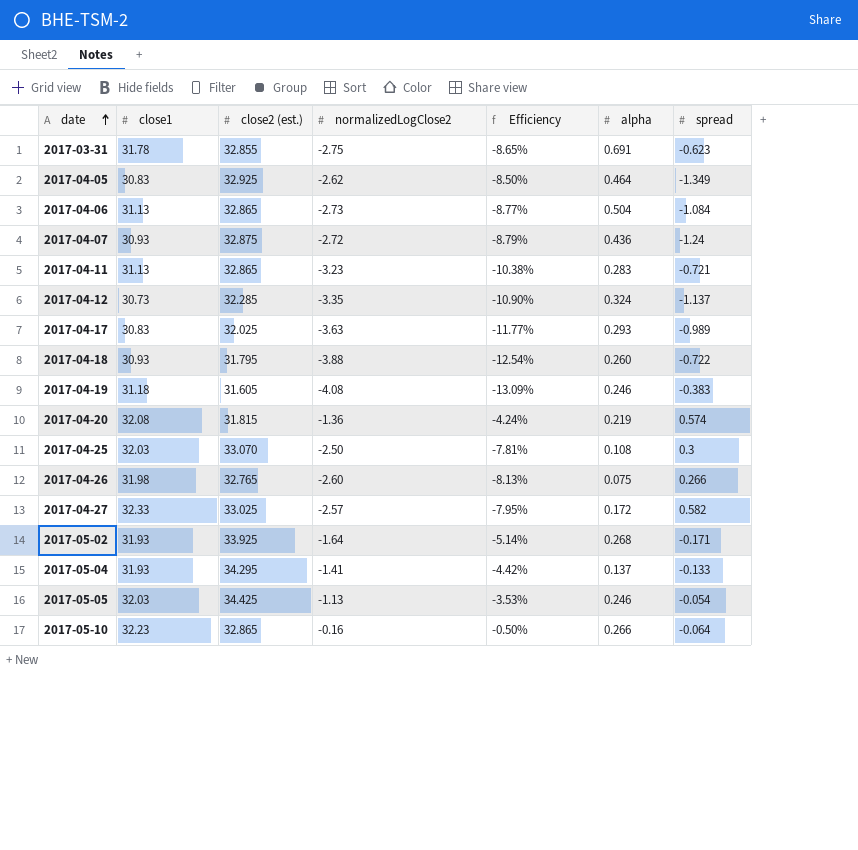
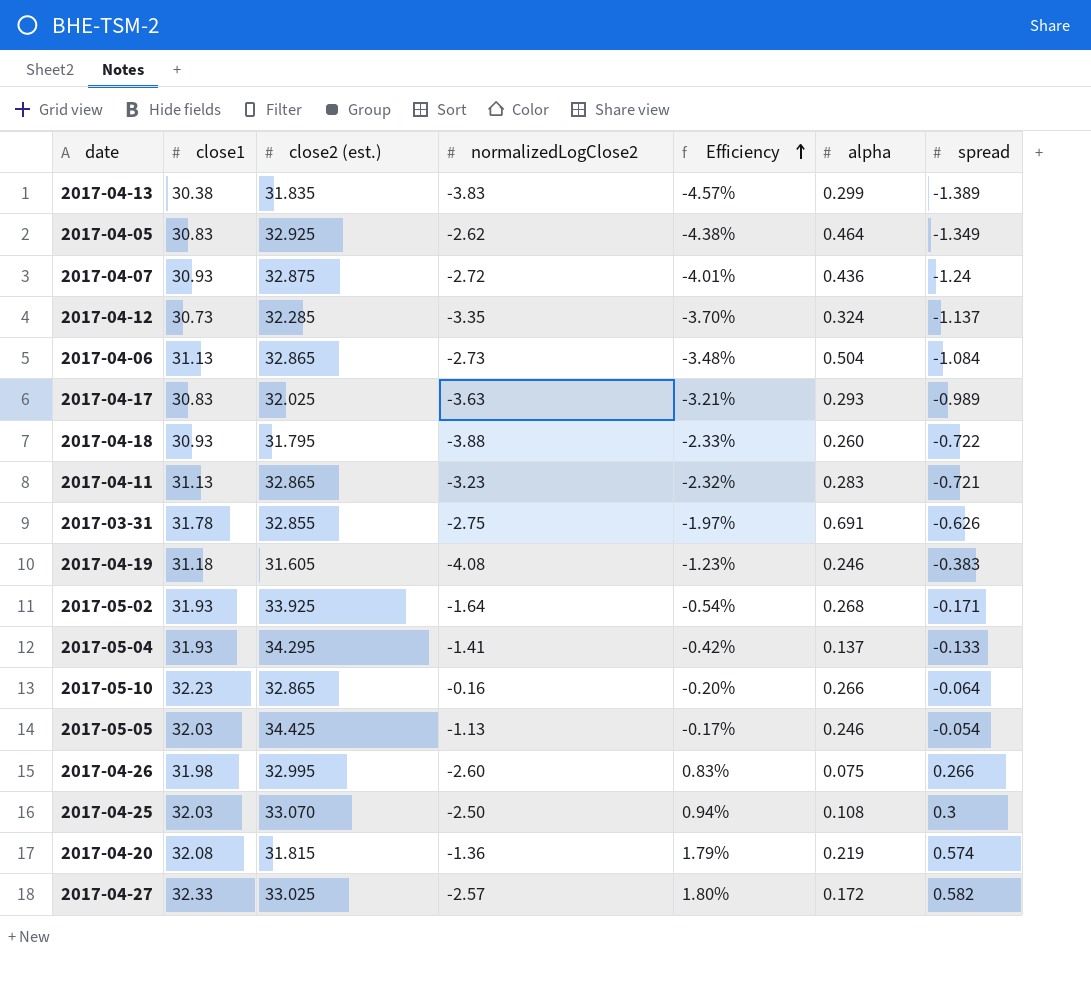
row order: date ascending -> Efficiency ascending
column Efficiency | formula: [normalizedLogClose2] / [close1] -> [spread] / [close1]
row 2017-04-13: none -> 30.38 | 31.835 | -3.83 | -4.57% | 0.299 | -1.389
2017-03-31 | spread: -0.623 -> -0.626
2017-04-26 | close2 (est.): 32.765 -> 32.995

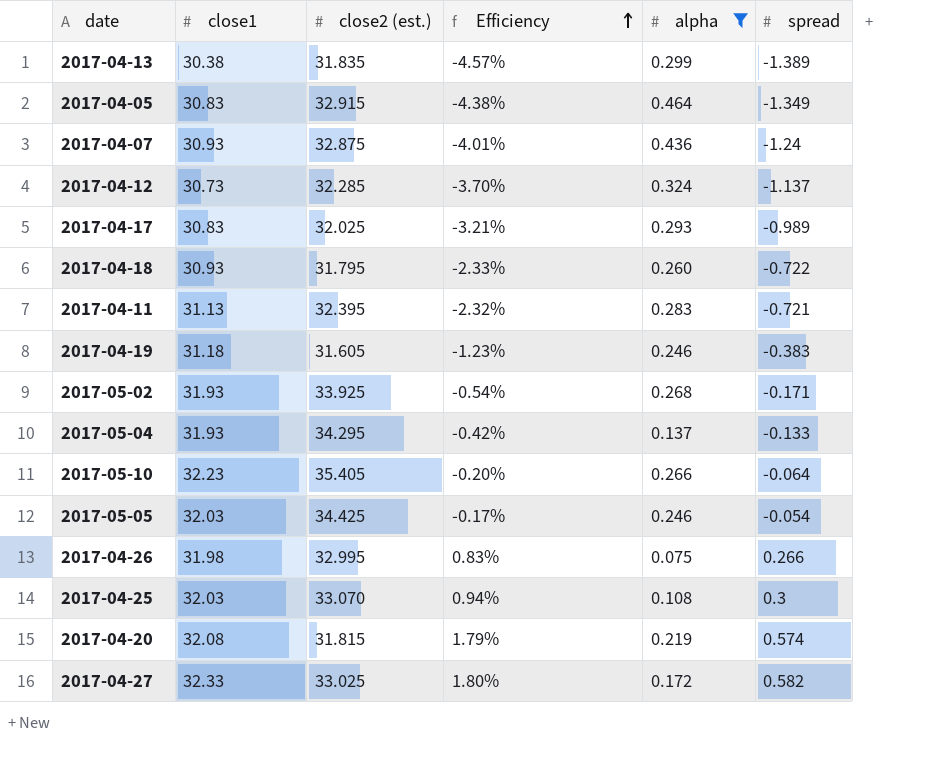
filter: none -> alpha <= 0.464
column normalizedLogClose2 | position: 4 -> none
2017-04-05 | close2 (est.): 32.925 -> 32.915
2017-04-11 | close2 (est.): 32.865 -> 32.395
2017-05-10 | close2 (est.): 32.865 -> 35.405

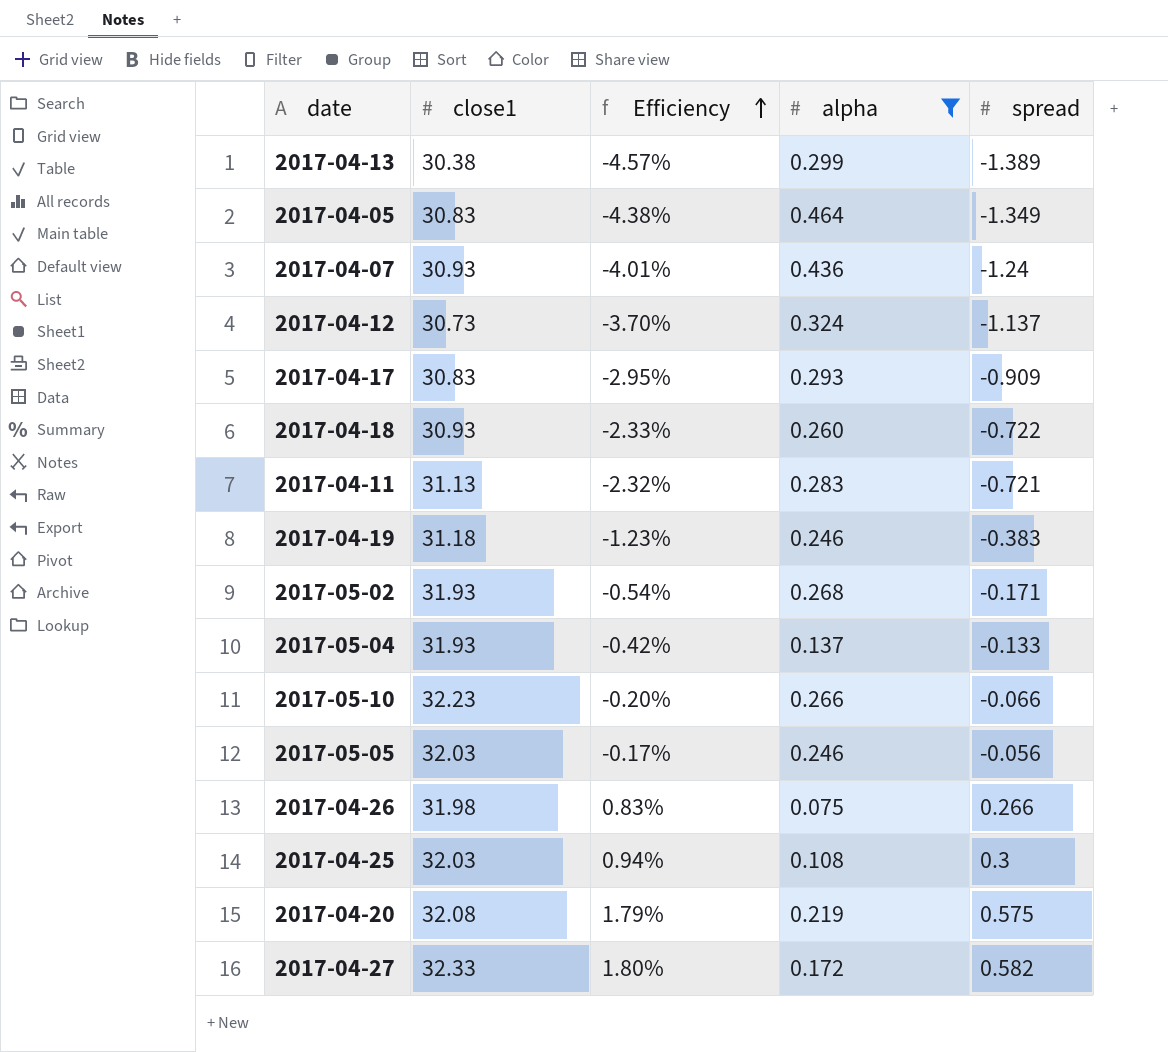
column close2 (est.) | position: 3 -> none
2017-04-17 | Efficiency: -3.21% -> -2.95%
2017-04-17 | spread: -0.989 -> -0.909
2017-05-10 | spread: -0.064 -> -0.066
2017-05-05 | spread: -0.054 -> -0.056
2017-04-20 | spread: 0.574 -> 0.575

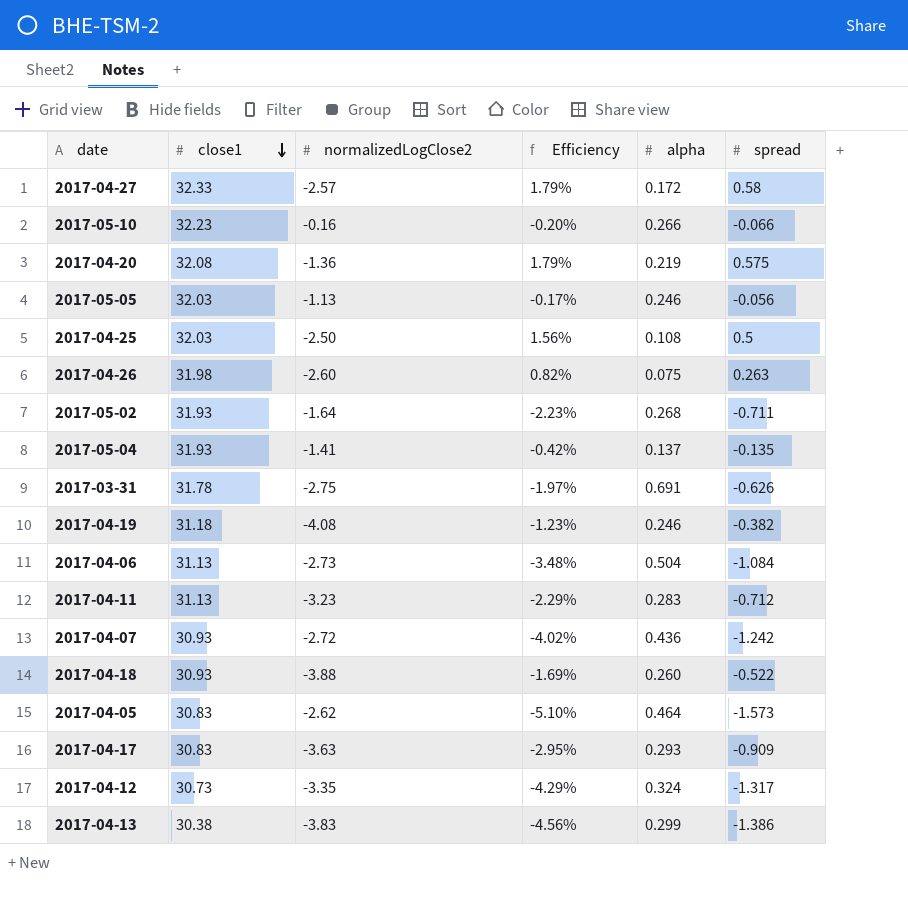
filter: alpha <= 0.464 -> none
row order: Efficiency ascending -> close1 descending
column normalizedLogClose2 | position: none -> 3
2017-04-27 | Efficiency: 1.80% -> 1.79%
2017-04-27 | spread: 0.582 -> 0.58
2017-04-25 | Efficiency: 0.94% -> 1.56%
2017-04-25 | spread: 0.3 -> 0.5
2017-04-26 | Efficiency: 0.83% -> 0.82%
2017-04-26 | spread: 0.266 -> 0.263
2017-05-02 | Efficiency: -0.54% -> -2.23%
2017-05-02 | spread: -0.171 -> -0.711
2017-05-04 | spread: -0.133 -> -0.135
2017-04-19 | spread: -0.383 -> -0.382
2017-04-11 | Efficiency: -2.32% -> -2.29%
2017-04-11 | spread: -0.721 -> -0.712
2017-04-07 | Efficiency: -4.01% -> -4.02%
2017-04-07 | spread: -1.24 -> -1.242
2017-04-18 | Efficiency: -2.33% -> -1.69%
2017-04-18 | spread: -0.722 -> -0.522
2017-04-05 | Efficiency: -4.38% -> -5.10%
2017-04-05 | spread: -1.349 -> -1.573
2017-04-12 | Efficiency: -3.70% -> -4.29%
2017-04-12 | spread: -1.137 -> -1.317
2017-04-13 | Efficiency: -4.57% -> -4.56%
2017-04-13 | spread: -1.389 -> -1.386

